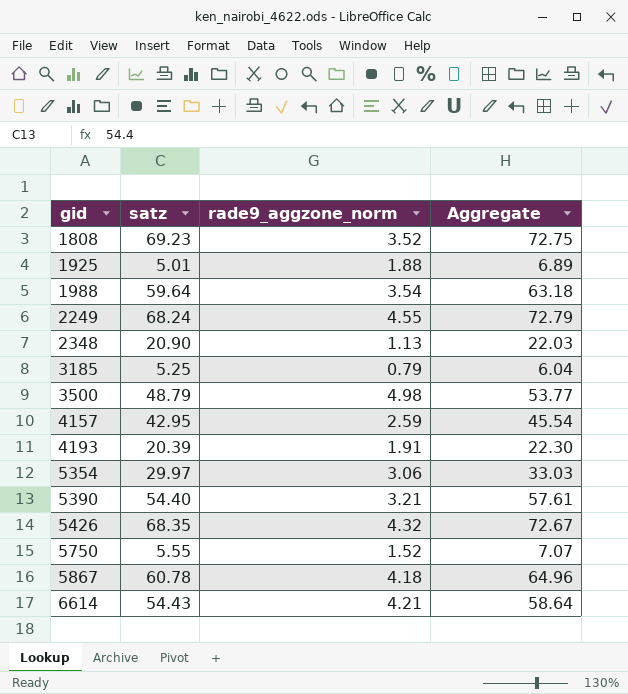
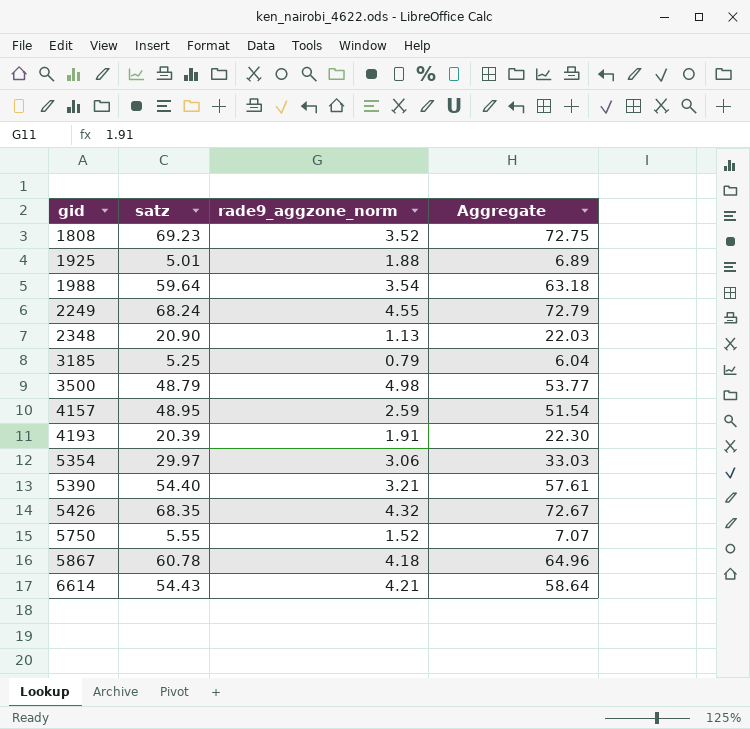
4157 | satz: 42.95 -> 48.95
4157 | Aggregate: 45.54 -> 51.54

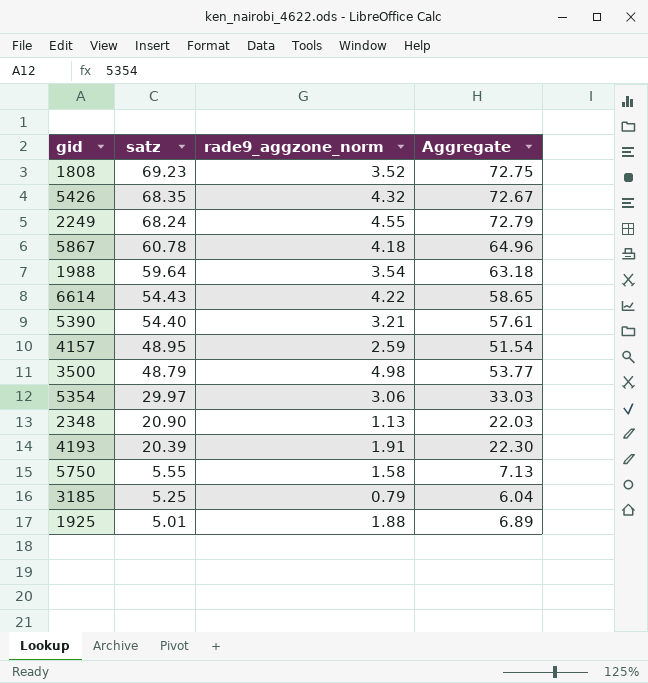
row order: gid ascending -> satz descending
6614 | rade9_aggzone_norm: 4.21 -> 4.22
6614 | Aggregate: 58.64 -> 58.65
5750 | rade9_aggzone_norm: 1.52 -> 1.58
5750 | Aggregate: 7.07 -> 7.13

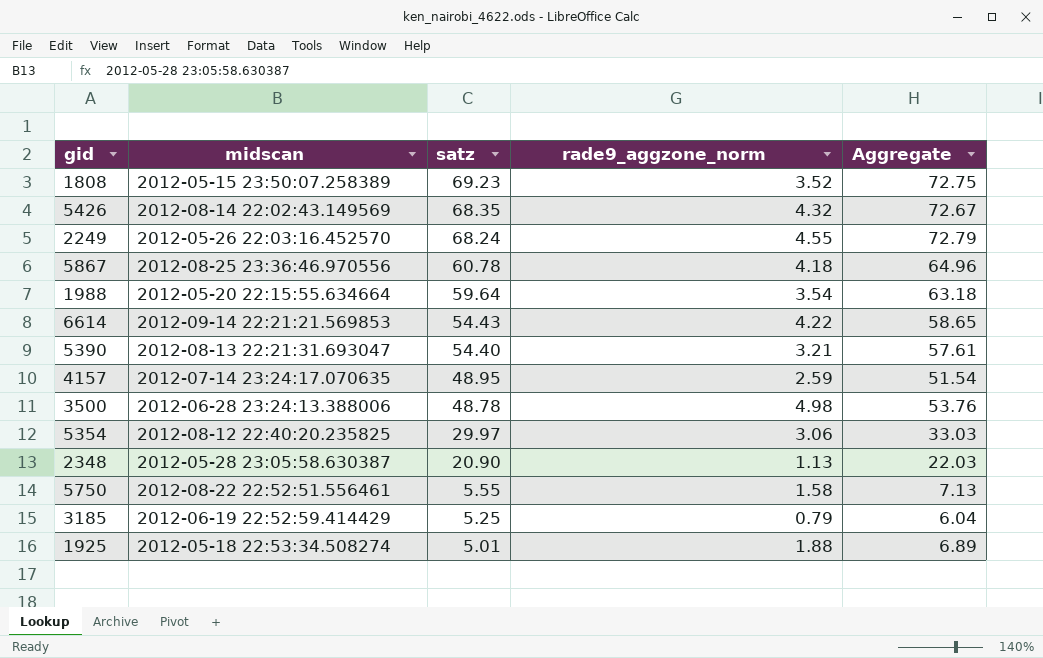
column midscan | position: none -> 2
row 4193: 20.39 | 1.91 | 22.30 -> none
3500 | satz: 48.79 -> 48.78
3500 | Aggregate: 53.77 -> 53.76

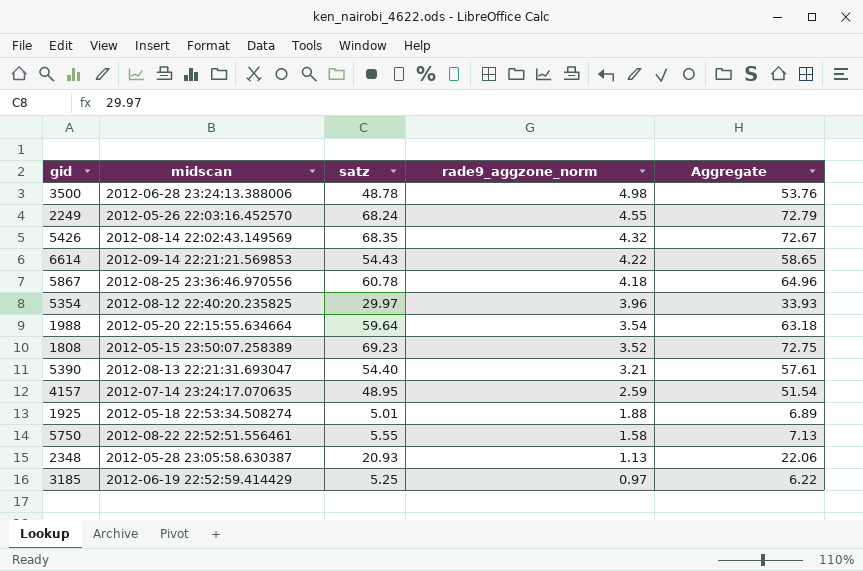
row order: satz descending -> rade9_aggzone_norm descending
5354 | rade9_aggzone_norm: 3.06 -> 3.96
5354 | Aggregate: 33.03 -> 33.93
2348 | satz: 20.90 -> 20.93
2348 | Aggregate: 22.03 -> 22.06
3185 | rade9_aggzone_norm: 0.79 -> 0.97
3185 | Aggregate: 6.04 -> 6.22

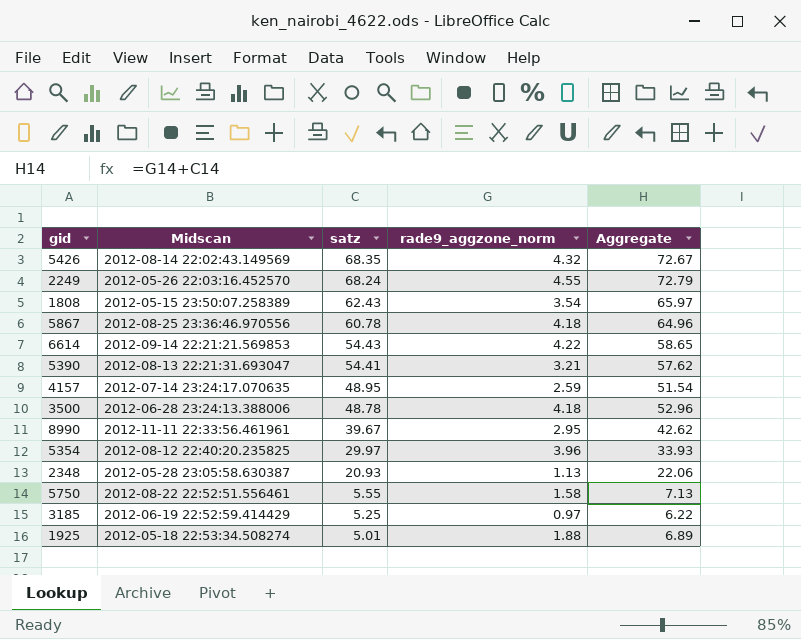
row order: rade9_aggzone_norm descending -> satz descending
column name: midscan -> Midscan
row 1988: 2012-05-20 22:15:55.634664 | 59.64 | 3.54 | 63.18 -> none
1808 | satz: 69.23 -> 62.43
1808 | rade9_aggzone_norm: 3.52 -> 3.54
1808 | Aggregate: 72.75 -> 65.97
5390 | satz: 54.40 -> 54.41
5390 | Aggregate: 57.61 -> 57.62
3500 | rade9_aggzone_norm: 4.98 -> 4.18
3500 | Aggregate: 53.76 -> 52.96
row 8990: none -> 2012-11-11 22:33:56.461961 | 39.67 | 2.95 | 42.62

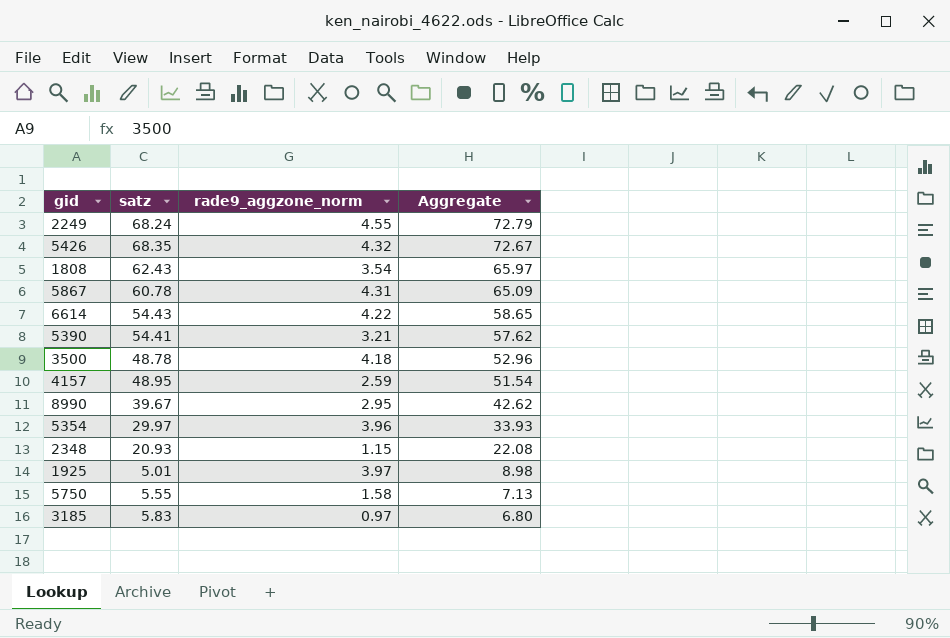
row order: satz descending -> Aggregate descending
column Midscan | position: 2 -> none
5867 | rade9_aggzone_norm: 4.18 -> 4.31
5867 | Aggregate: 64.96 -> 65.09
2348 | rade9_aggzone_norm: 1.13 -> 1.15
2348 | Aggregate: 22.06 -> 22.08
1925 | rade9_aggzone_norm: 1.88 -> 3.97
1925 | Aggregate: 6.89 -> 8.98
3185 | satz: 5.25 -> 5.83
3185 | Aggregate: 6.22 -> 6.80

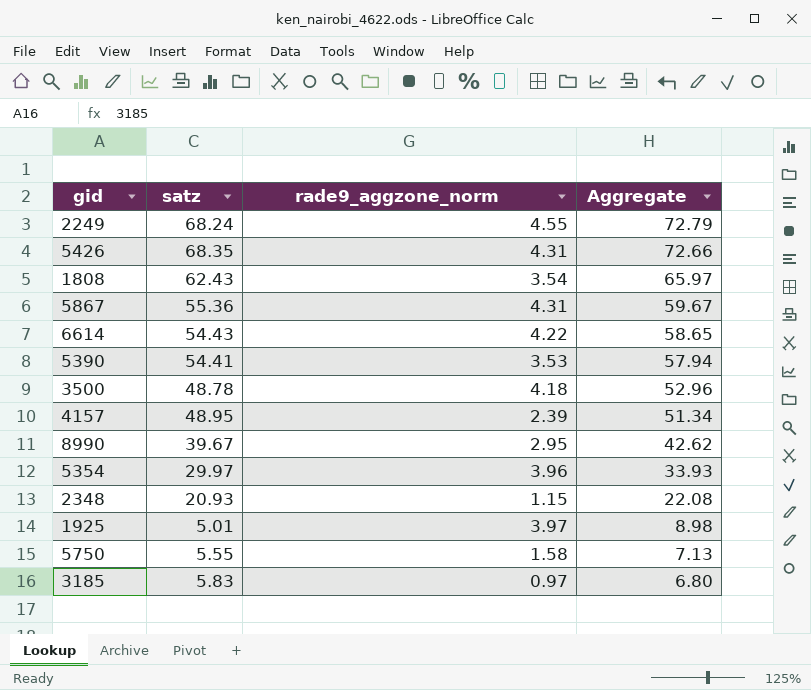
5426 | rade9_aggzone_norm: 4.32 -> 4.31
5426 | Aggregate: 72.67 -> 72.66
5867 | satz: 60.78 -> 55.36
5867 | Aggregate: 65.09 -> 59.67
5390 | rade9_aggzone_norm: 3.21 -> 3.53
5390 | Aggregate: 57.62 -> 57.94
4157 | rade9_aggzone_norm: 2.59 -> 2.39
4157 | Aggregate: 51.54 -> 51.34

